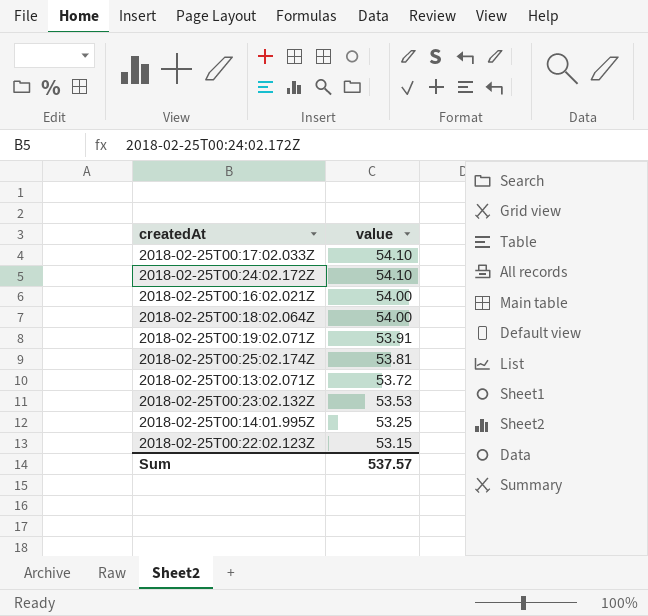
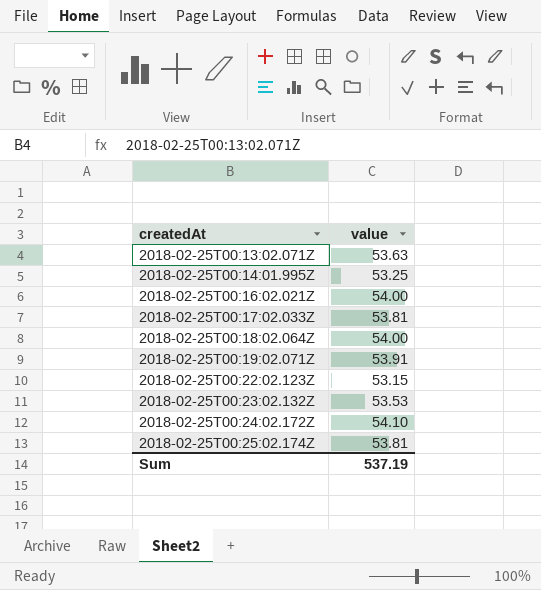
row order: value descending -> createdAt ascending
2018-02-25T00:13:02.071Z | value: 53.72 -> 53.63
2018-02-25T00:17:02.033Z | value: 54.10 -> 53.81
Sum | value: 537.57 -> 537.19

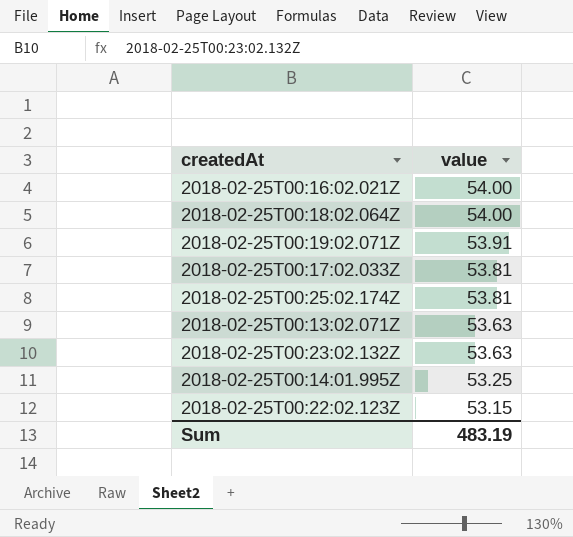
row order: createdAt ascending -> value descending
row 2018-02-25T00:24:02.172Z: 54.10 -> none
2018-02-25T00:23:02.132Z | value: 53.53 -> 53.63
Sum | value: 537.19 -> 483.19

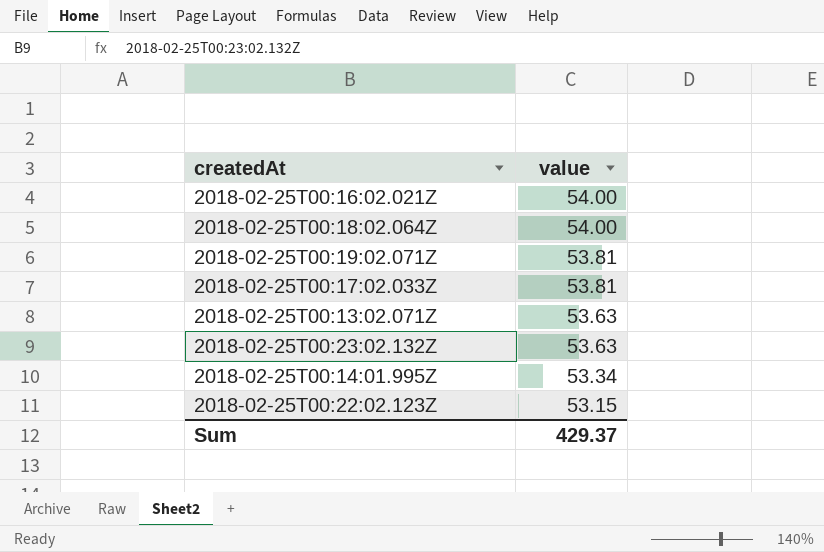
row 2018-02-25T00:25:02.174Z: 53.81 -> none
2018-02-25T00:19:02.071Z | value: 53.91 -> 53.81
2018-02-25T00:14:01.995Z | value: 53.25 -> 53.34
Sum | value: 483.19 -> 429.37

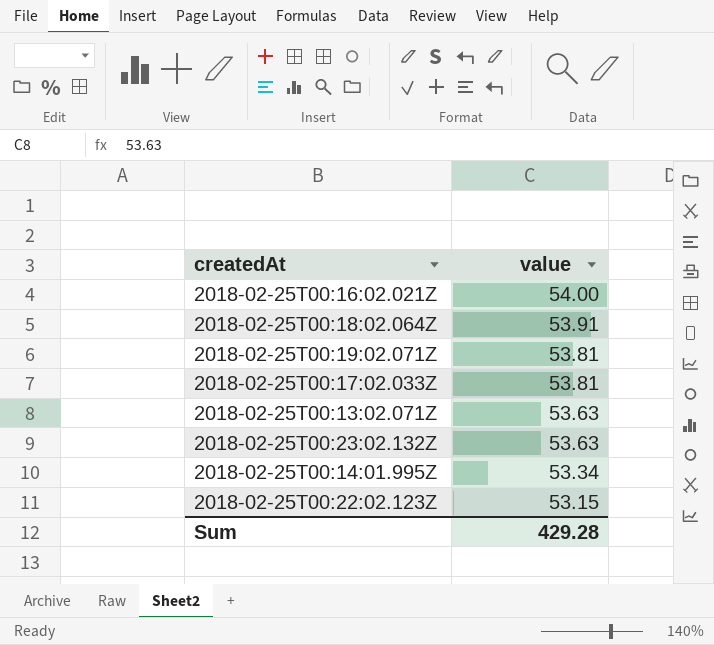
2018-02-25T00:18:02.064Z | value: 54.00 -> 53.91
Sum | value: 429.37 -> 429.28

